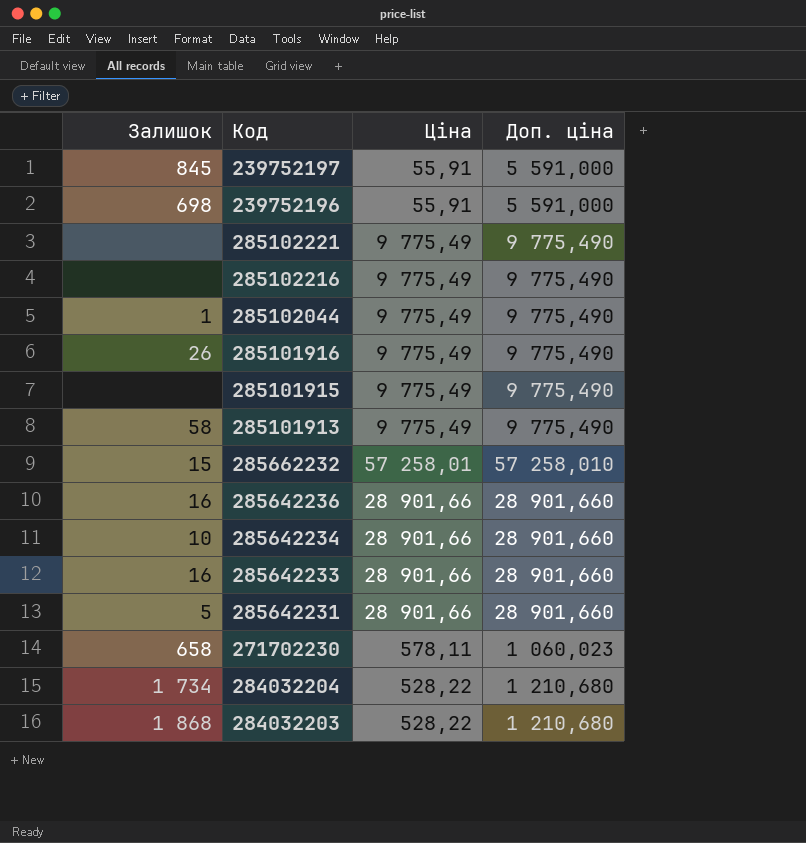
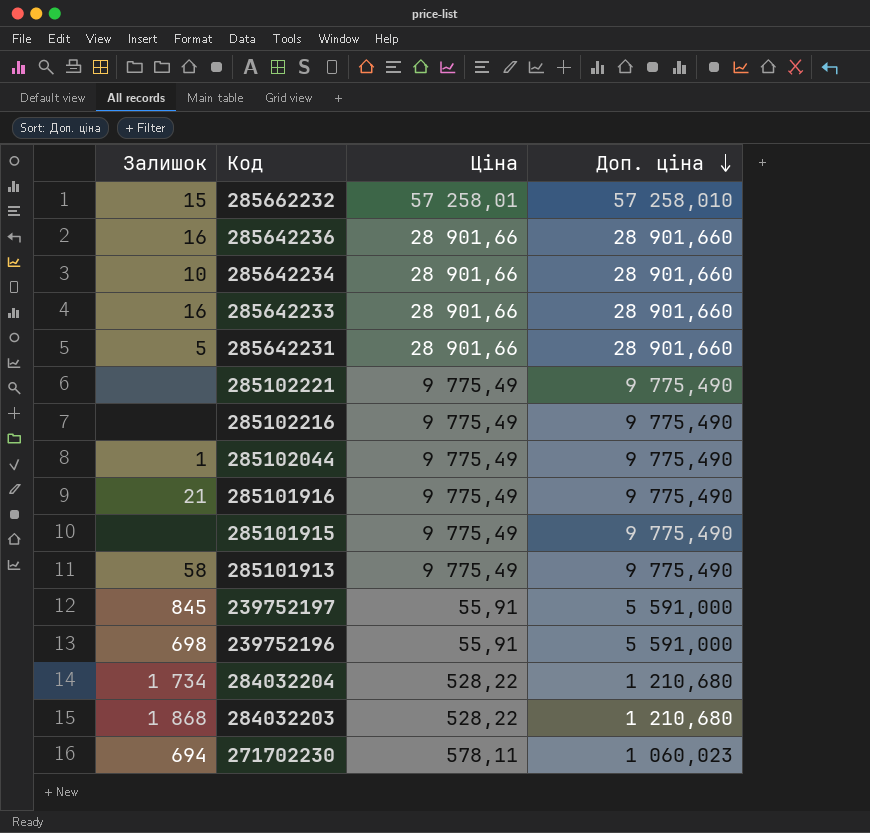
row order: none -> Доп. ціна descending
285101916 | Залишок: 26 -> 21
271702230 | Залишок: 658 -> 694

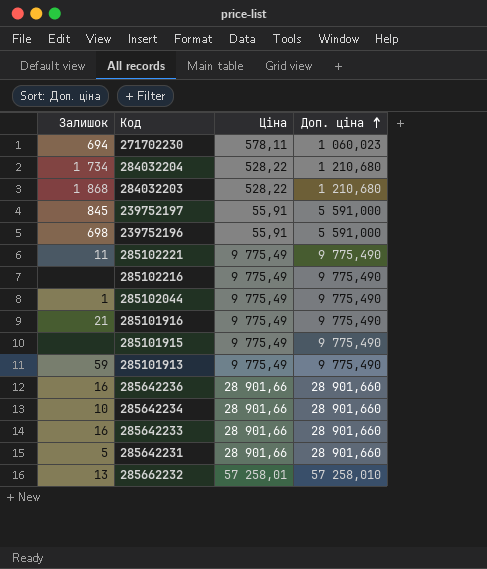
row order: Доп. ціна descending -> Доп. ціна ascending
285102221 | Залишок: none -> 11
285101913 | Залишок: 58 -> 59
285662232 | Залишок: 15 -> 13

